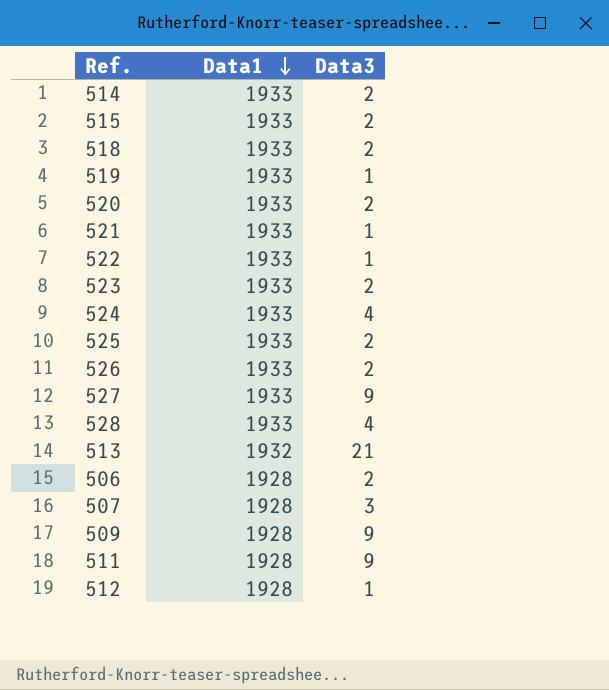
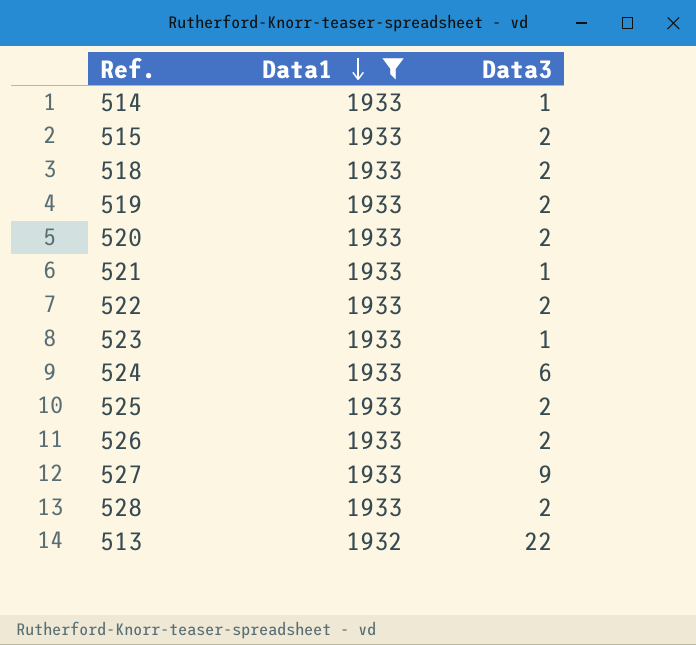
filter: none -> Data1 != 1928
514 | Data3: 2 -> 1
519 | Data3: 1 -> 2
522 | Data3: 1 -> 2
523 | Data3: 2 -> 1
524 | Data3: 4 -> 6
528 | Data3: 4 -> 2
513 | Data3: 21 -> 22

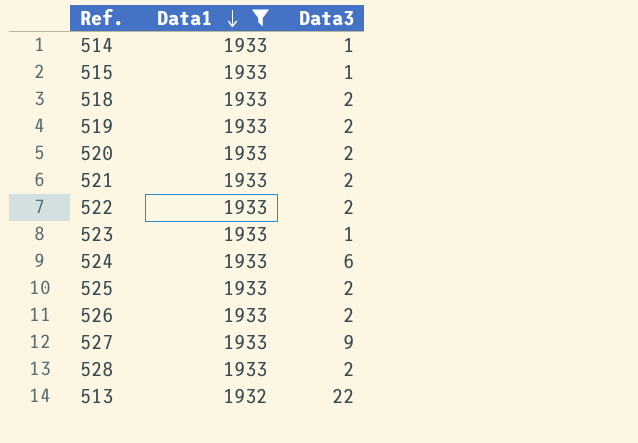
515 | Data3: 2 -> 1
521 | Data3: 1 -> 2

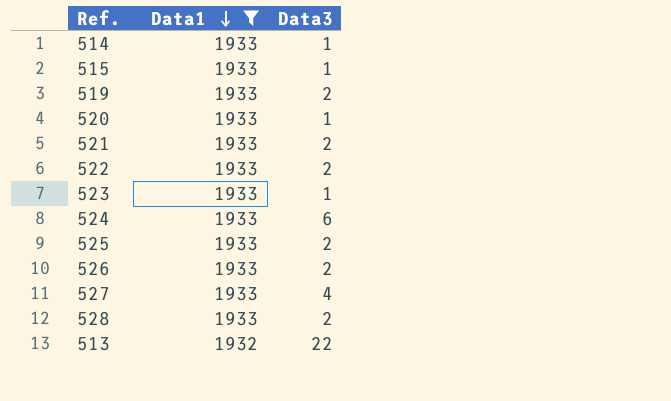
row 518: 1933 | 2 -> none
520 | Data3: 2 -> 1
527 | Data3: 9 -> 4

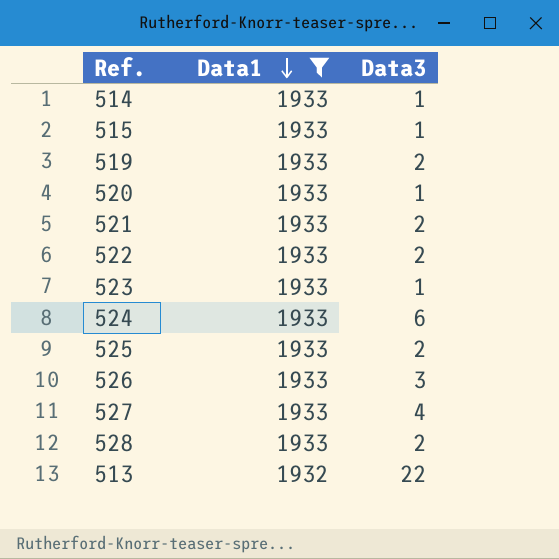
526 | Data3: 2 -> 3

